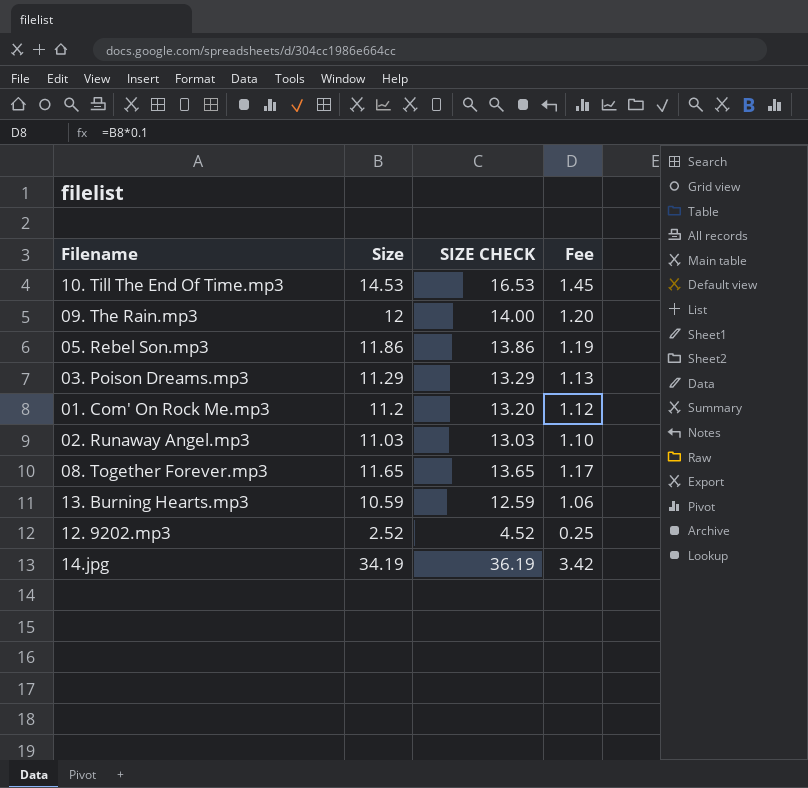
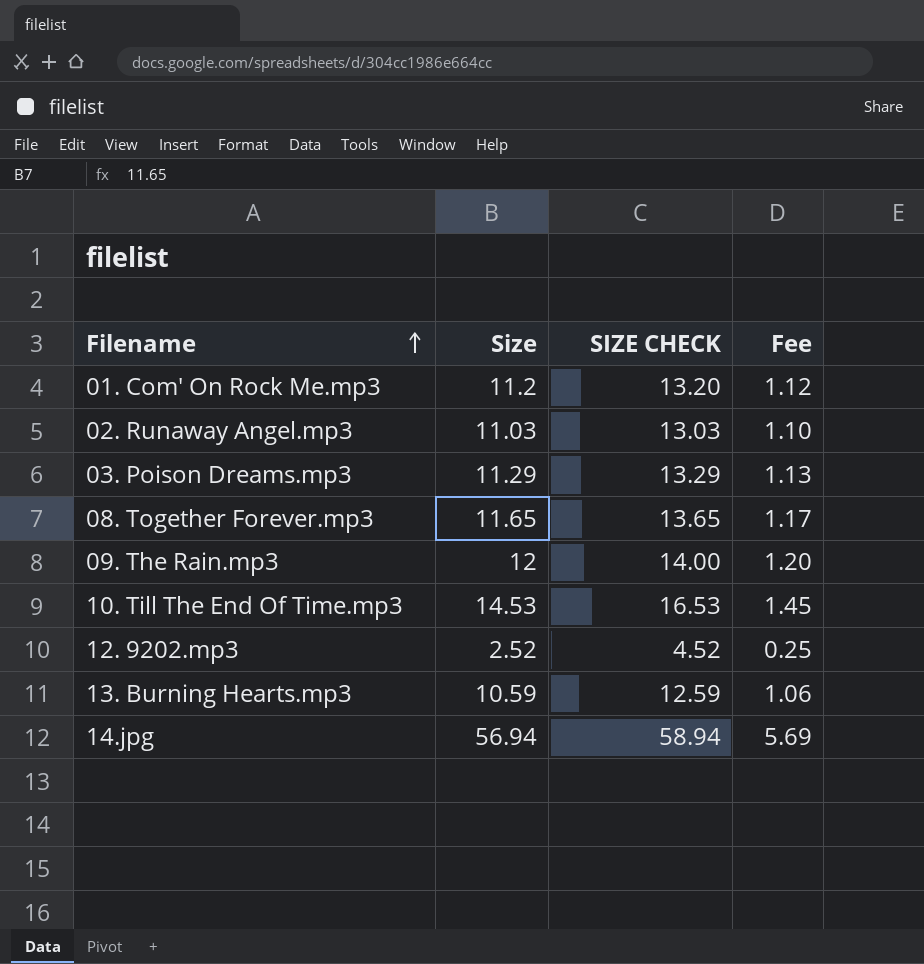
row order: none -> Filename ascending
row 05. Rebel Son.mp3: 11.86 | 13.86 | 1.19 -> none
14.jpg | Size: 34.19 -> 56.94
14.jpg | SIZE CHECK: 36.19 -> 58.94
14.jpg | Fee: 3.42 -> 5.69

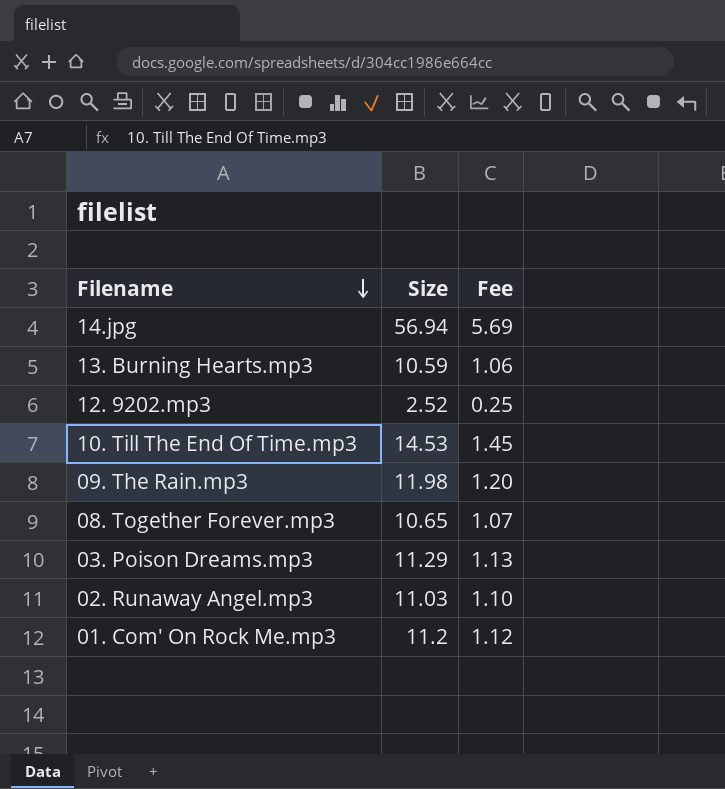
row order: Filename ascending -> Filename descending
column SIZE CHECK | formula: [Size] + 2 -> none
09. The Rain.mp3 | Size: 12 -> 11.98
08. Together Forever.mp3 | Size: 11.65 -> 10.65
08. Together Forever.mp3 | Fee: 1.17 -> 1.07

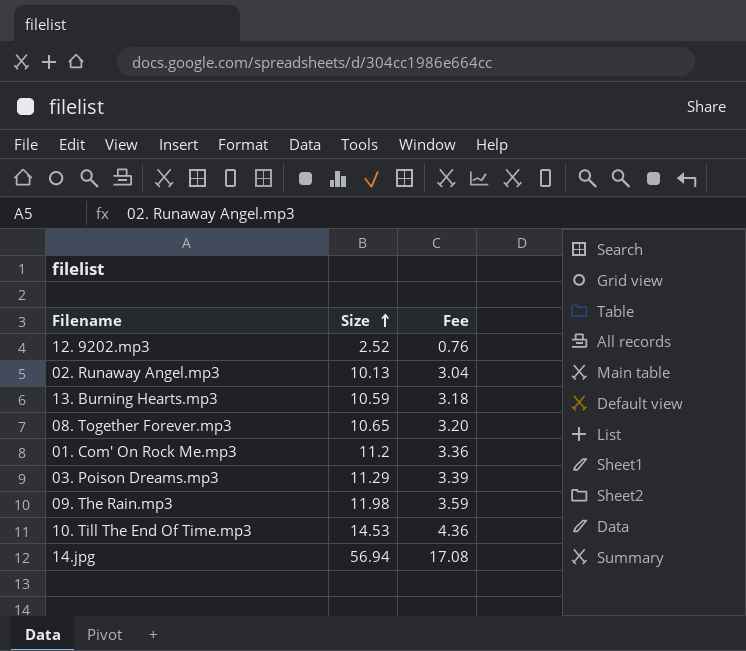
row order: Filename descending -> Size ascending
column Fee | formula: [Size] * 0.1 -> [Size] * 0.3
02. Runaway Angel.mp3 | Size: 11.03 -> 10.13

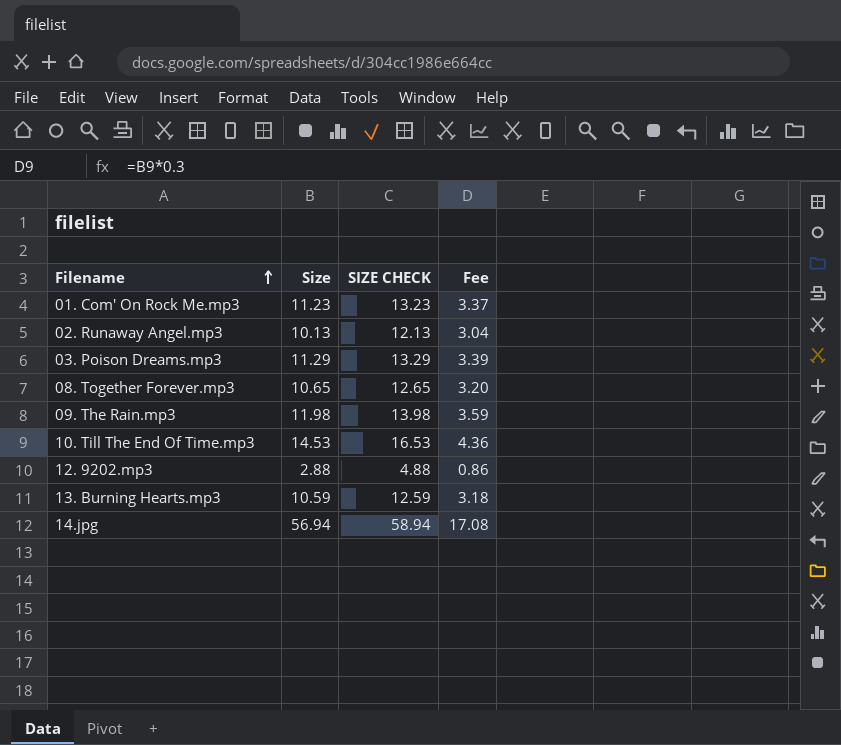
row order: Size ascending -> Filename ascending
column SIZE CHECK | formula: none -> [Size] + 2
01. Com' On Rock Me.mp3 | Size: 11.2 -> 11.23
01. Com' On Rock Me.mp3 | Fee: 3.36 -> 3.37
12. 9202.mp3 | Size: 2.52 -> 2.88
12. 9202.mp3 | Fee: 0.76 -> 0.86

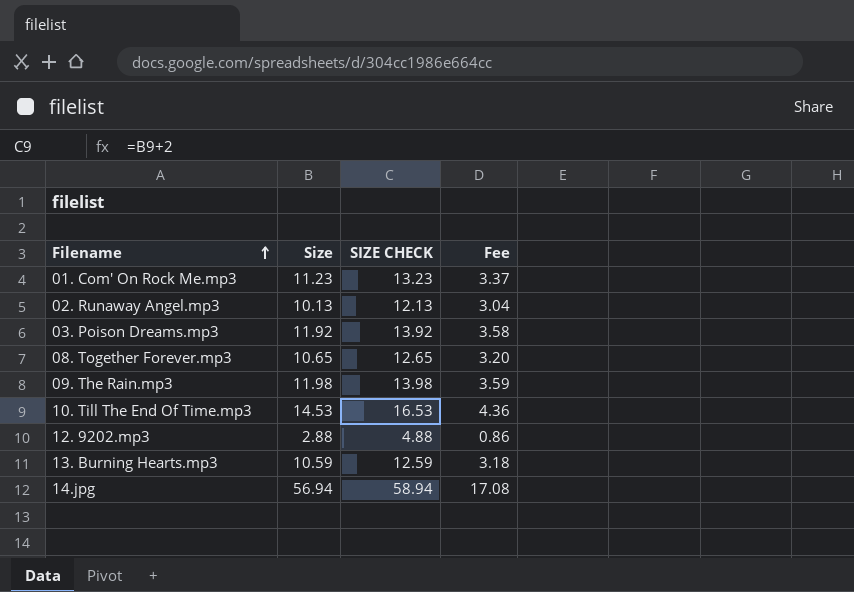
03. Poison Dreams.mp3 | Size: 11.29 -> 11.92
03. Poison Dreams.mp3 | SIZE CHECK: 13.29 -> 13.92
03. Poison Dreams.mp3 | Fee: 3.39 -> 3.58

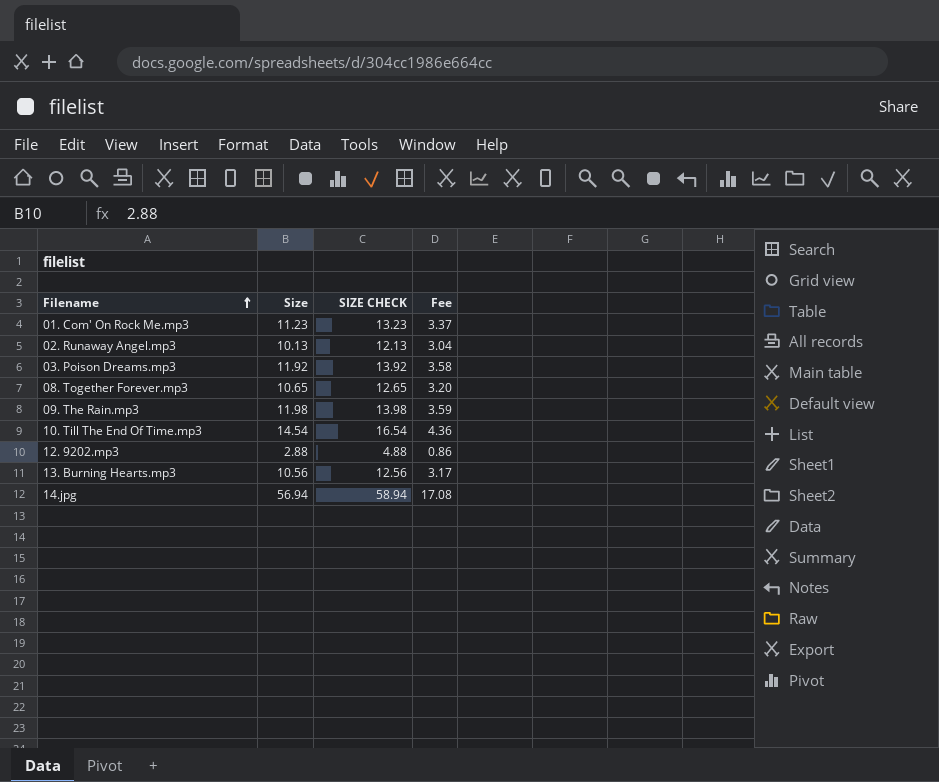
10. Till The End Of Time.mp3 | Size: 14.53 -> 14.54
10. Till The End Of Time.mp3 | SIZE CHECK: 16.53 -> 16.54
13. Burning Hearts.mp3 | Size: 10.59 -> 10.56
13. Burning Hearts.mp3 | SIZE CHECK: 12.59 -> 12.56
13. Burning Hearts.mp3 | Fee: 3.18 -> 3.17

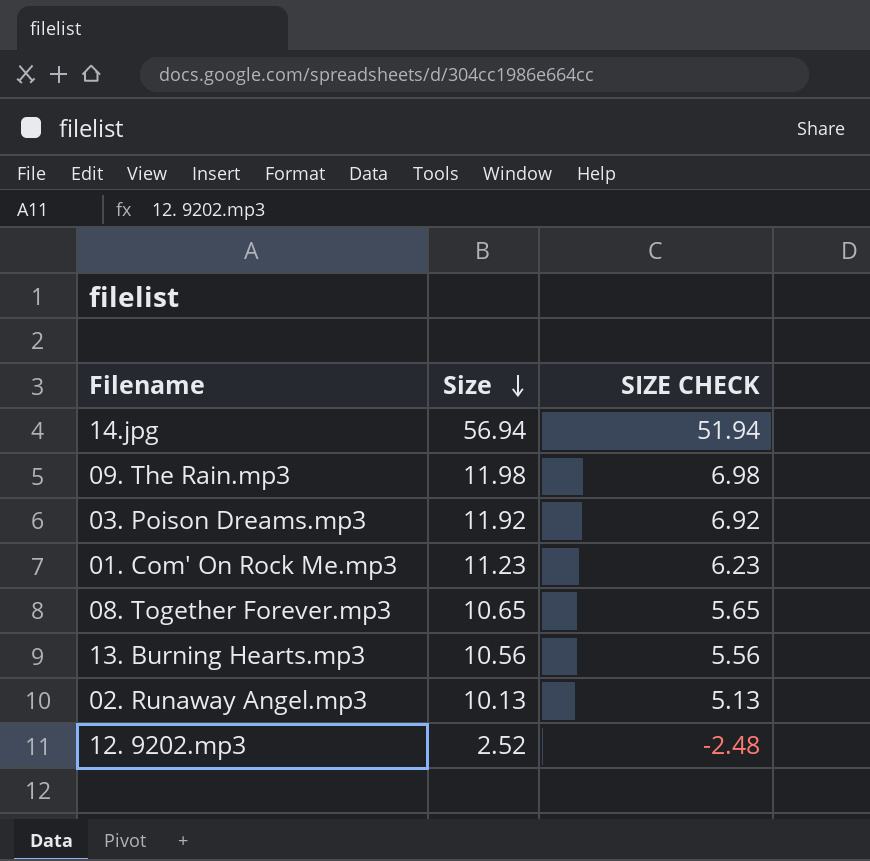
row order: Filename ascending -> Size descending
column Fee | formula: [Size] * 0.3 -> none
column SIZE CHECK | formula: [Size] + 2 -> [Size] - 5
row 10. Till The End Of Time.mp3: 14.54 | 16.54 | 4.36 -> none
12. 9202.mp3 | Size: 2.88 -> 2.52

